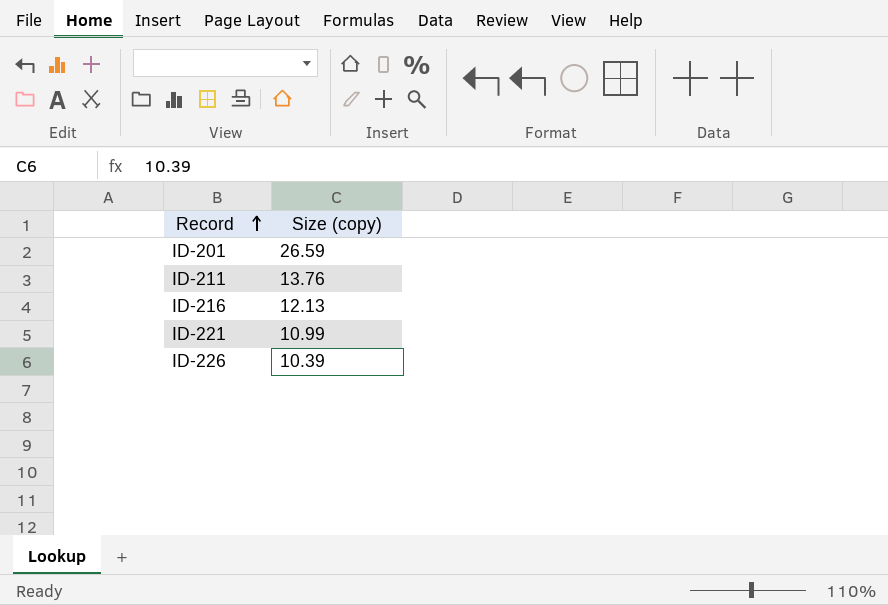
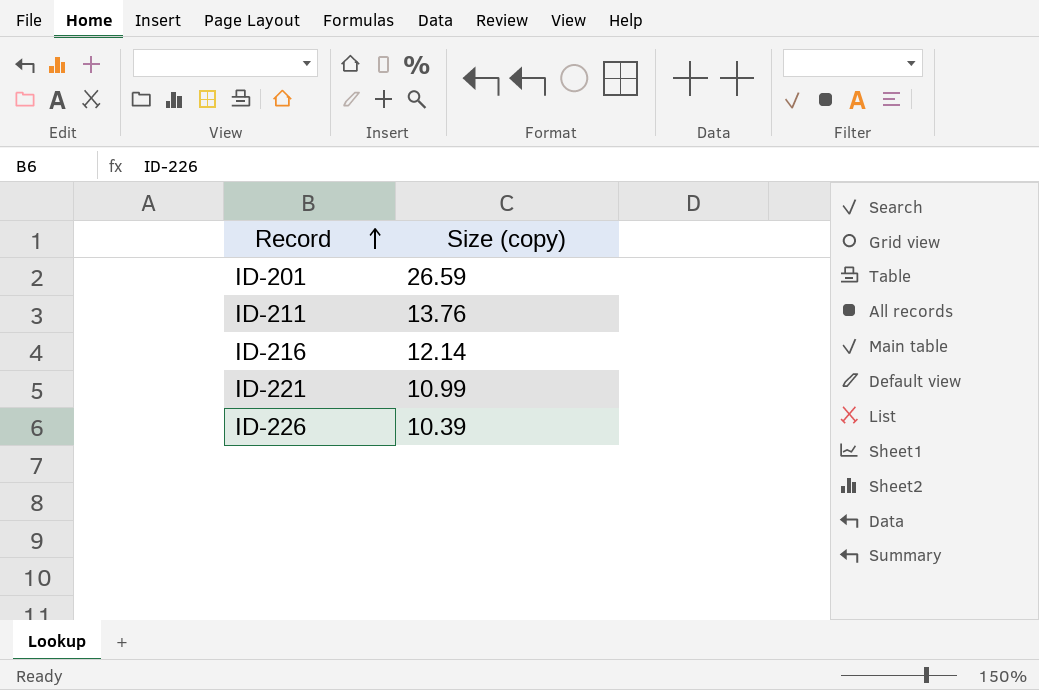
ID-216 | Size (copy): 12.13 -> 12.14

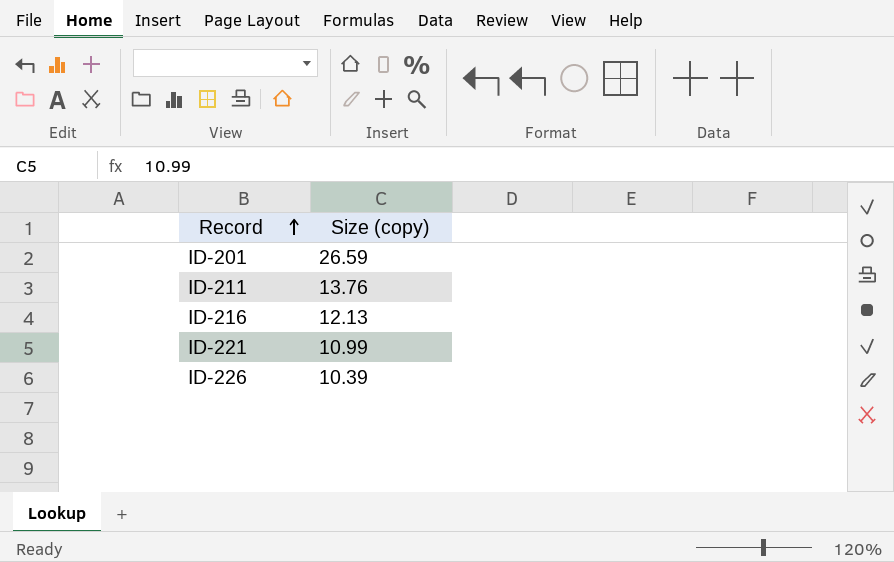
ID-216 | Size (copy): 12.14 -> 12.13

